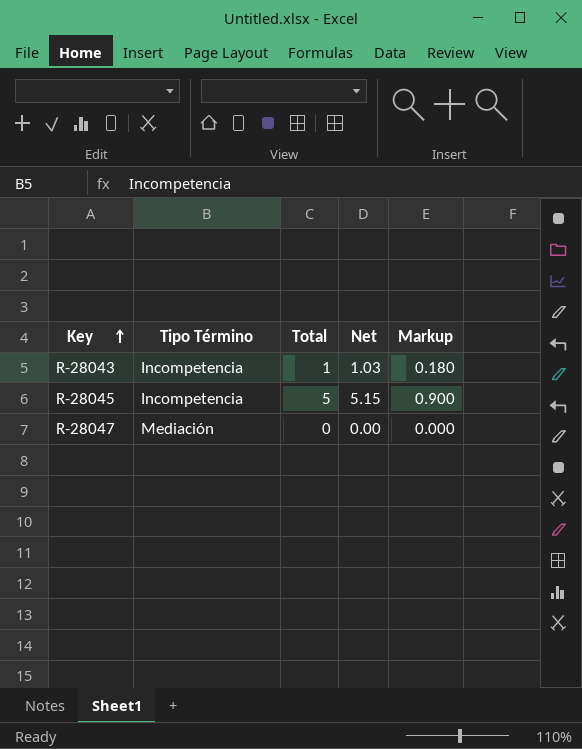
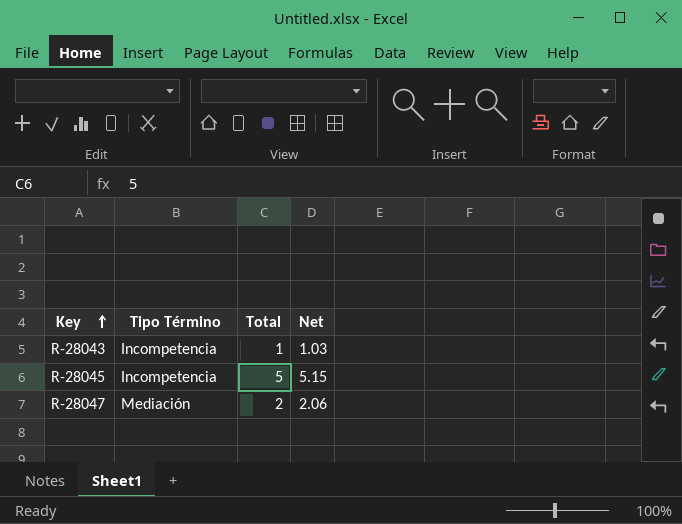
column Markup | formula: [Total] * 0.18 -> none
R-28047 | Total: 0 -> 2
R-28047 | Net: 0.00 -> 2.06

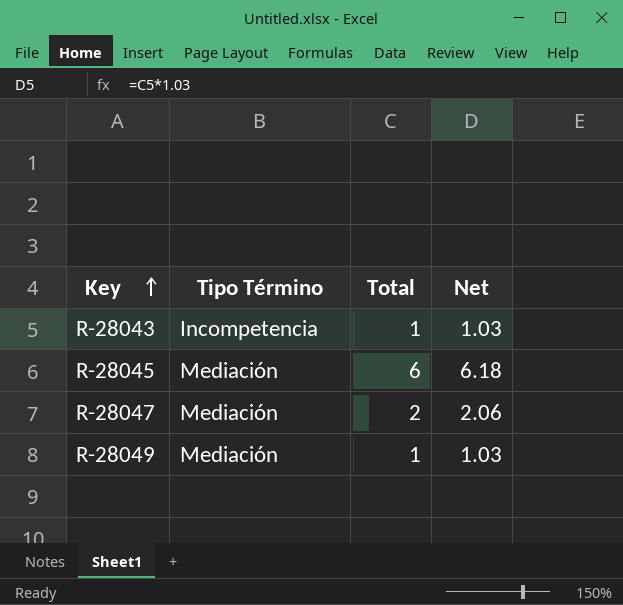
R-28045 | Tipo Término: Incompetencia -> Mediación
R-28045 | Total: 5 -> 6
R-28045 | Net: 5.15 -> 6.18
row R-28049: none -> Mediación | 1 | 1.03

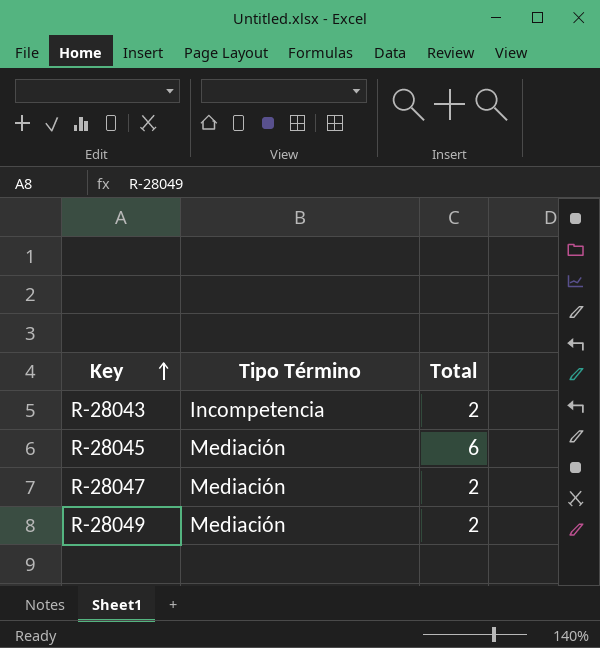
column Net | formula: [Total] * 1.03 -> none
R-28043 | Total: 1 -> 2
R-28049 | Total: 1 -> 2

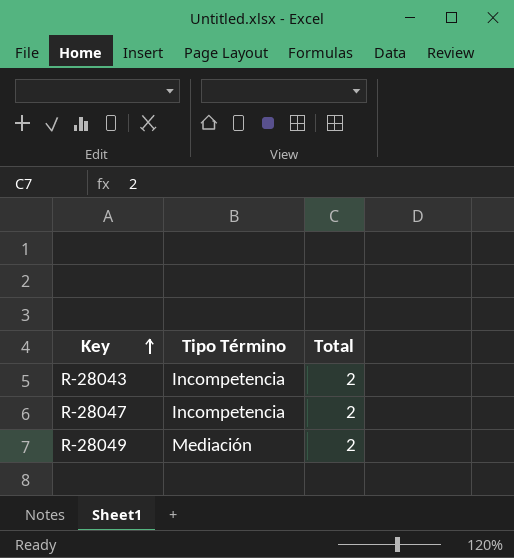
row R-28045: Mediación | 6 -> none
R-28047 | Tipo Término: Mediación -> Incompetencia

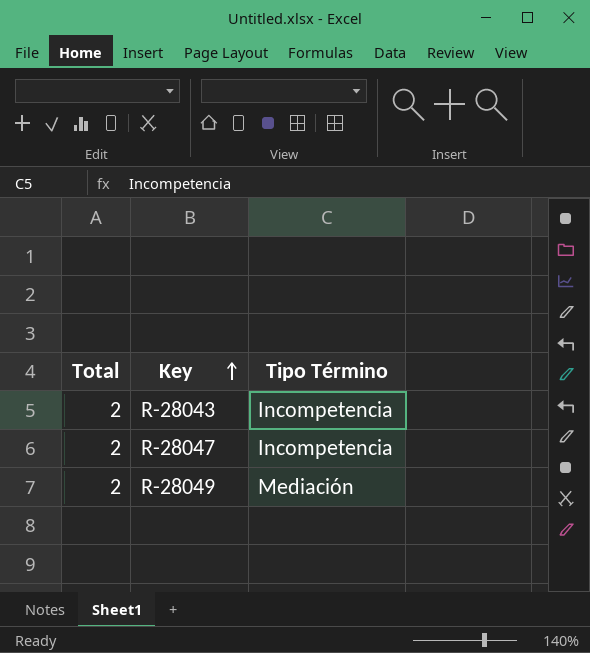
column Total | position: 3 -> 1

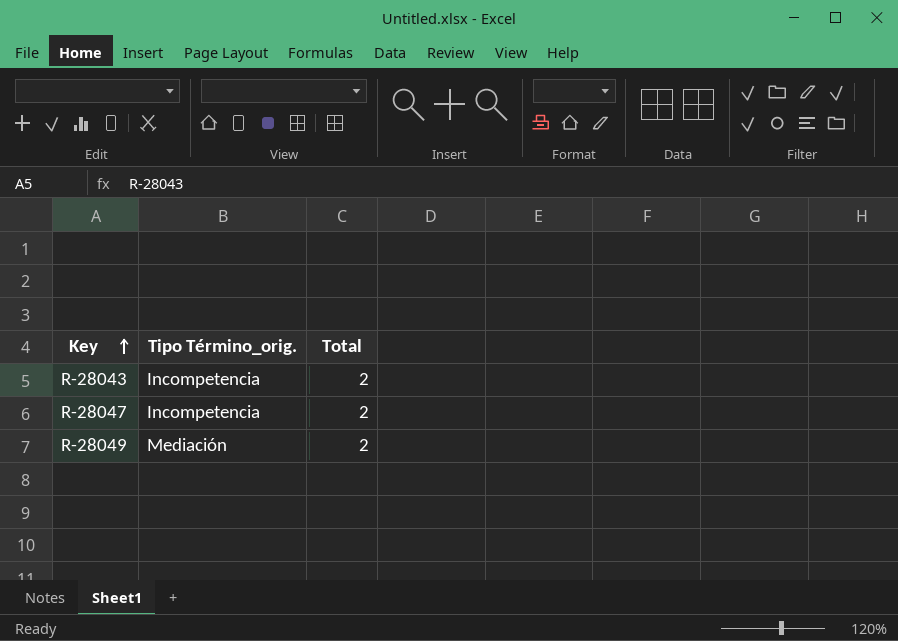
column name: Tipo Término -> Tipo Término_orig.
column Total | position: 1 -> 3

